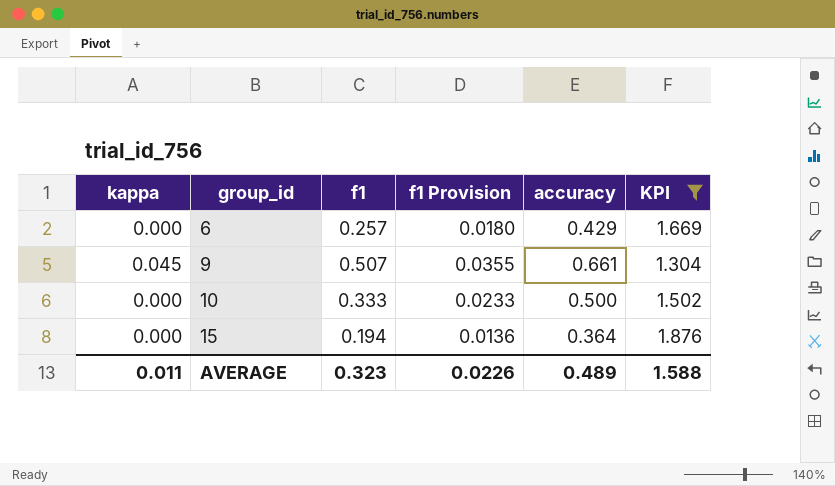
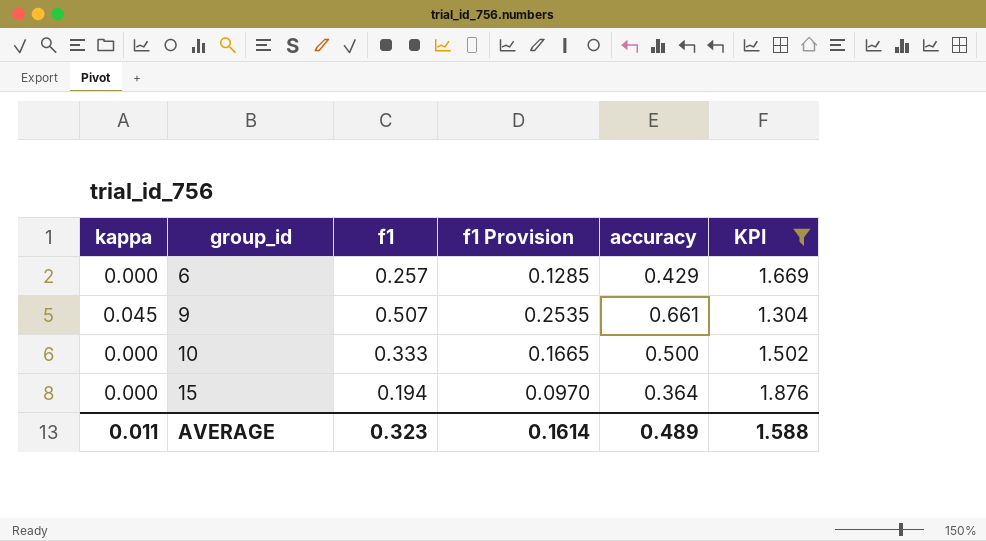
column f1 Provision | formula: [f1] * 0.07 -> [f1] * 0.5
AVERAGE | f1 Provision: 0.0226 -> 0.1614

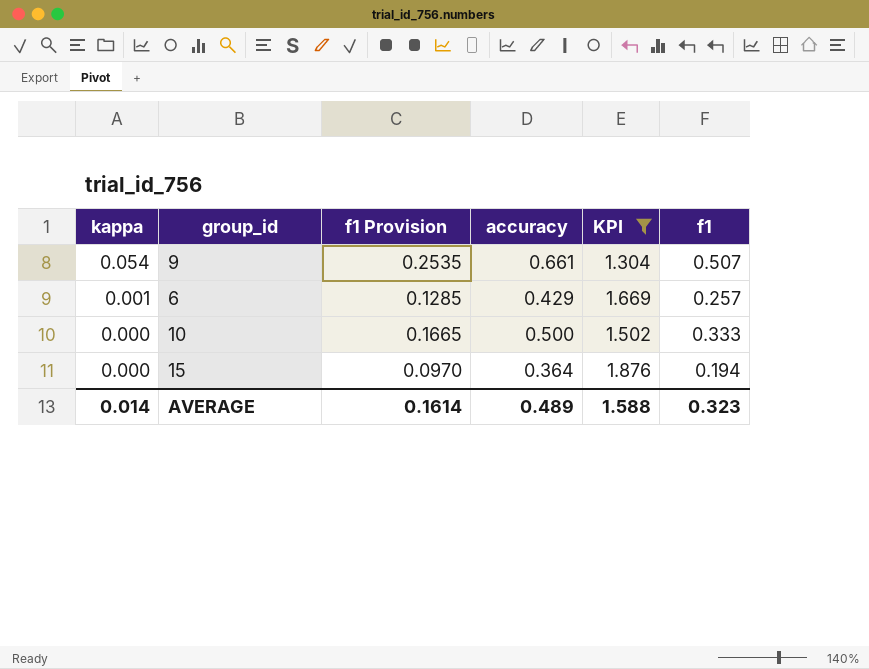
row order: group_id ascending -> kappa descending
column f1 | position: 3 -> 6
9 | kappa: 0.045 -> 0.054
6 | kappa: 0.000 -> 0.001
AVERAGE | kappa: 0.011 -> 0.014

